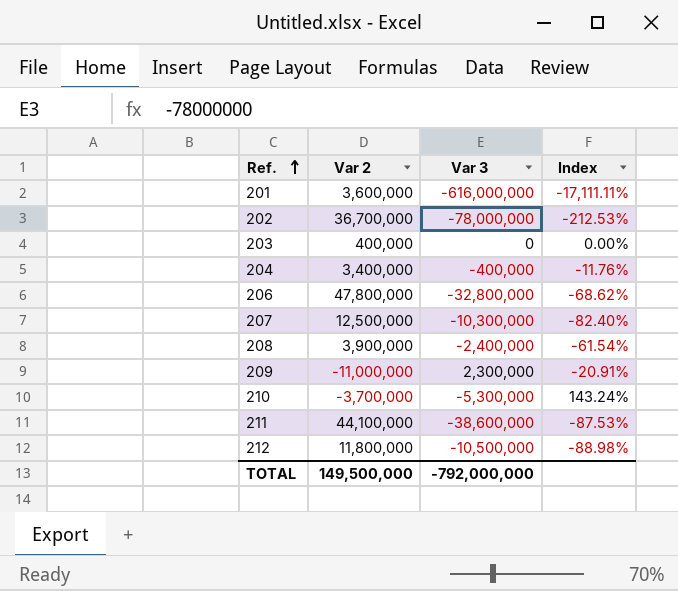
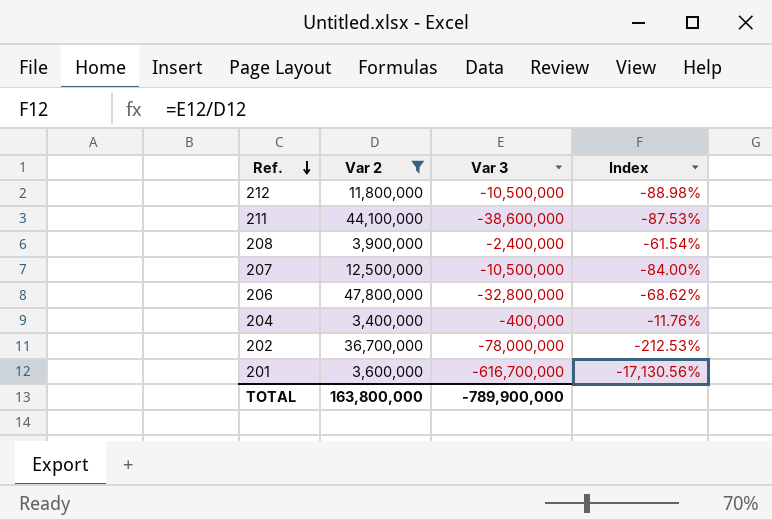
filter: none -> Var 2 >= 3,400,000
row order: Ref. ascending -> Ref. descending
207 | Var 3: -10,300,000 -> -10,500,000
207 | Index: -82.40% -> -84.00%
201 | Var 3: -616,000,000 -> -616,700,000
201 | Index: -17,111.11% -> -17,130.56%
TOTAL | Var 2: 149,500,000 -> 163,800,000
TOTAL | Var 3: -792,000,000 -> -789,900,000

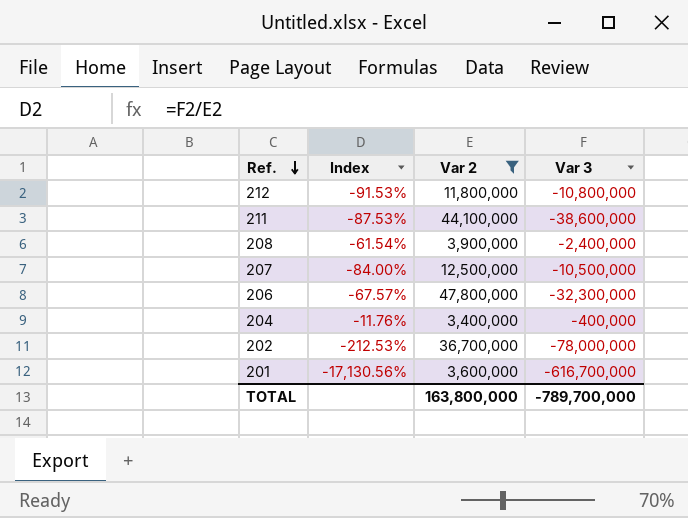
column Index | position: 4 -> 2
212 | Index: -88.98% -> -91.53%
212 | Var 3: -10,500,000 -> -10,800,000
206 | Index: -68.62% -> -67.57%
206 | Var 3: -32,800,000 -> -32,300,000
TOTAL | Var 3: -789,900,000 -> -789,700,000

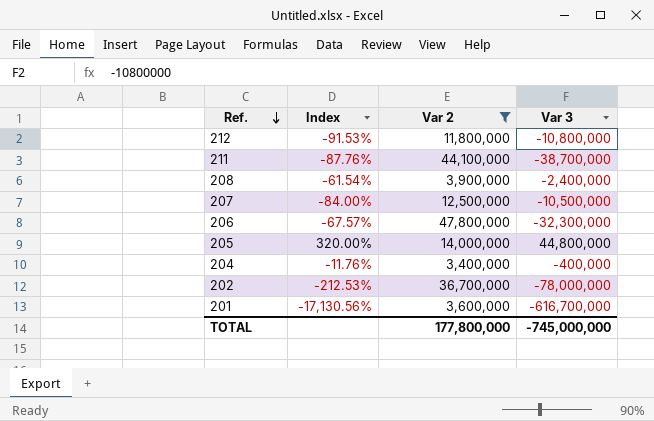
211 | Index: -87.53% -> -87.76%
211 | Var 3: -38,600,000 -> -38,700,000
row 205: none -> 320.00% | 14,000,000 | 44,800,000
TOTAL | Var 2: 163,800,000 -> 177,800,000
TOTAL | Var 3: -789,700,000 -> -745,000,000

